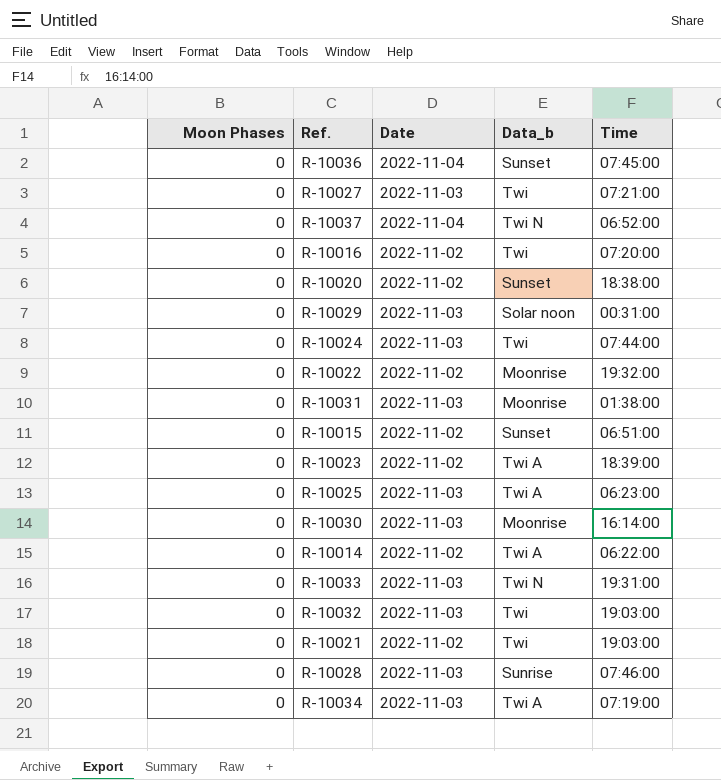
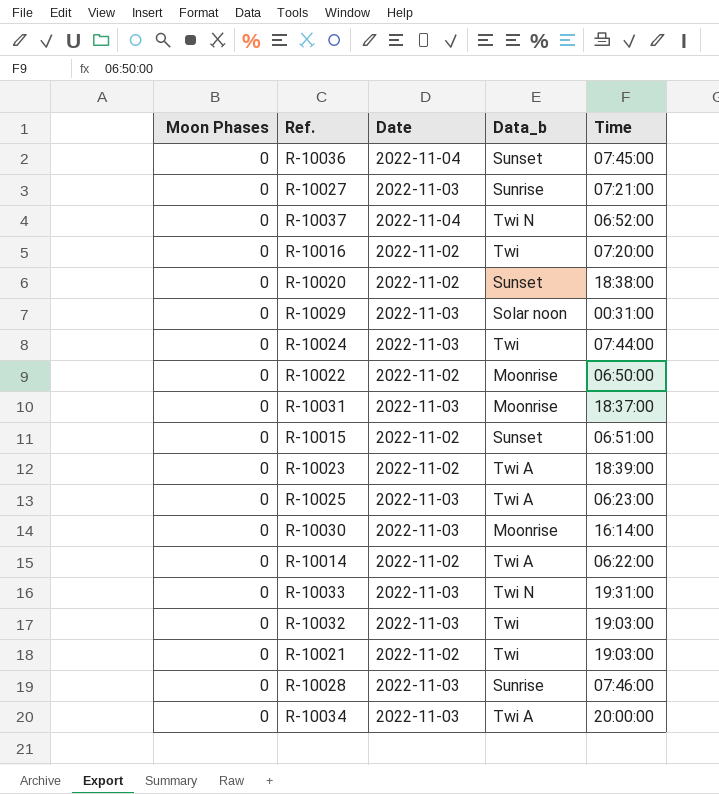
R-10027 | Data_b: Twi -> Sunrise
R-10022 | Time: 19:32:00 -> 06:50:00
R-10031 | Time: 01:38:00 -> 18:37:00
R-10034 | Time: 07:19:00 -> 20:00:00

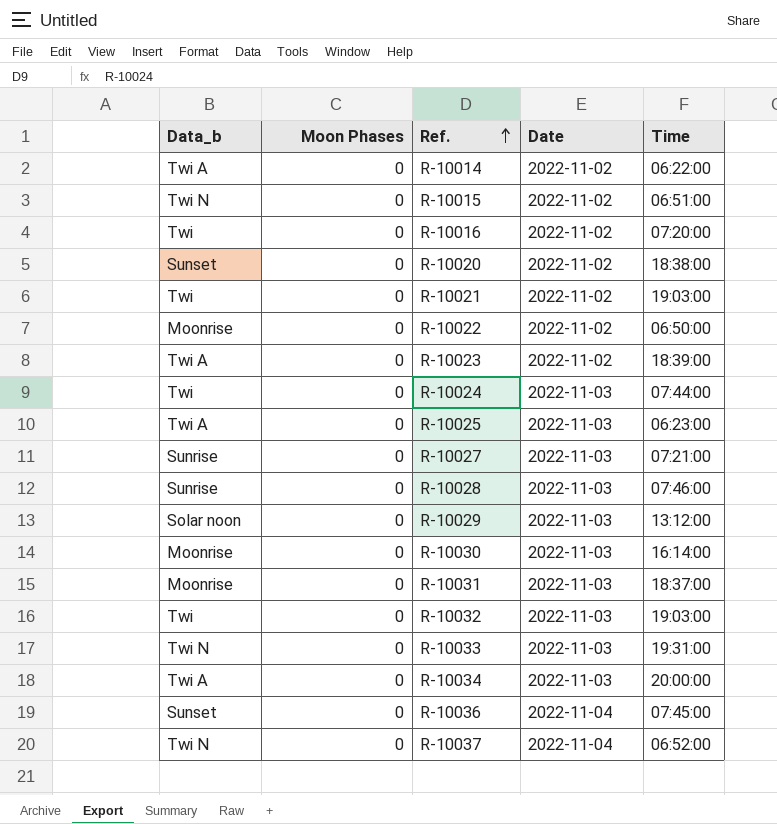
row order: none -> Ref. ascending
column Data_b | position: 4 -> 1
R-10015 | Data_b: Sunset -> Twi N
R-10029 | Time: 00:31:00 -> 13:12:00

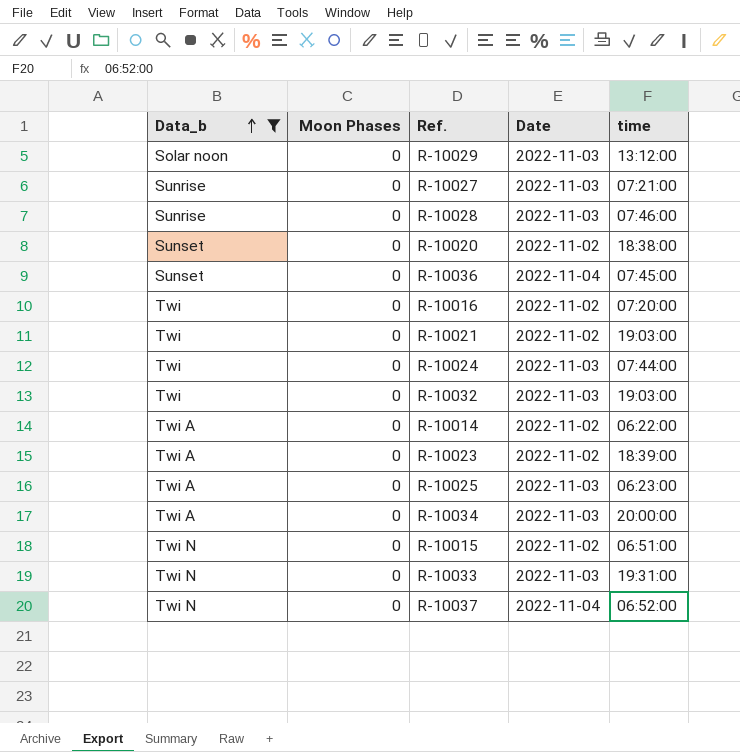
filter: none -> Data_b != Moonrise
row order: Ref. ascending -> Data_b ascending
column name: Time -> time

